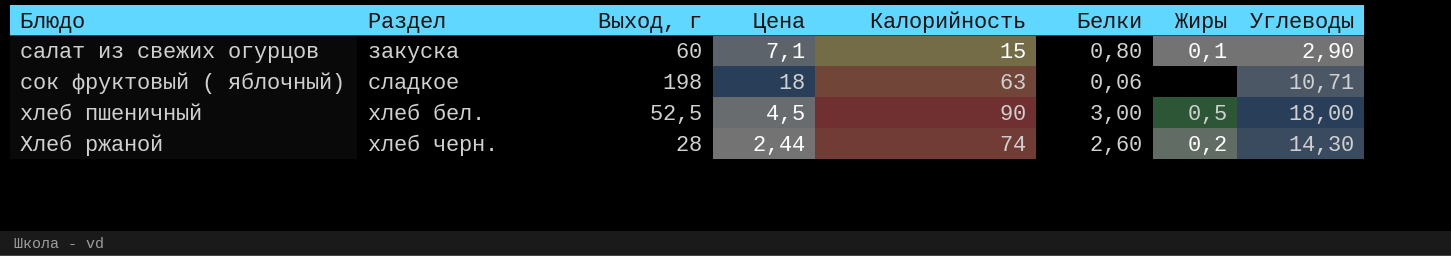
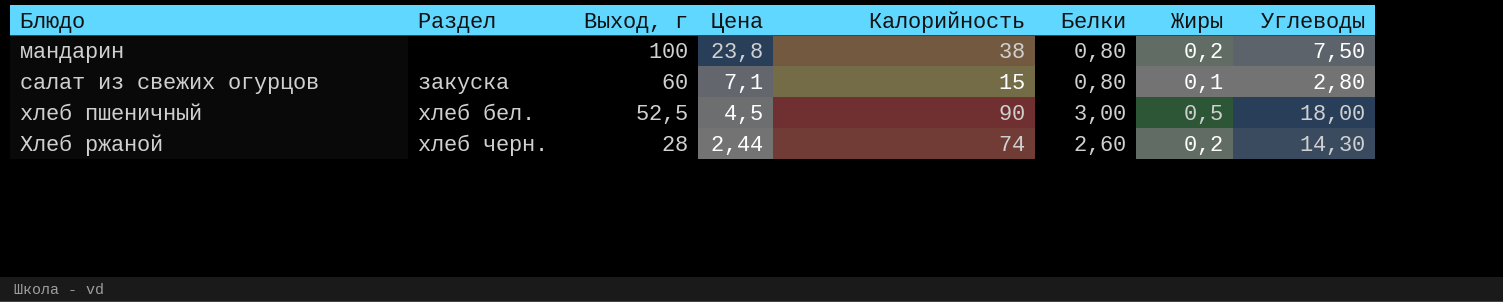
row сок фруктовый ( яблочный): сладкое | 198 | 18 | 63 | 0,06 | none | 10,71 -> none
row мандарин: none -> none | 100 | 23,8 | 38 | 0,80 | 0,2 | 7,50
салат из свежих огурцов | Углеводы: 2,90 -> 2,80

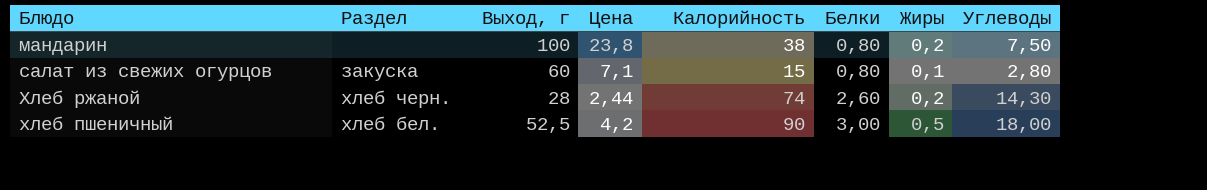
row order: Блюдо ascending -> Белки ascending
хлеб пшеничный | Цена: 4,5 -> 4,2

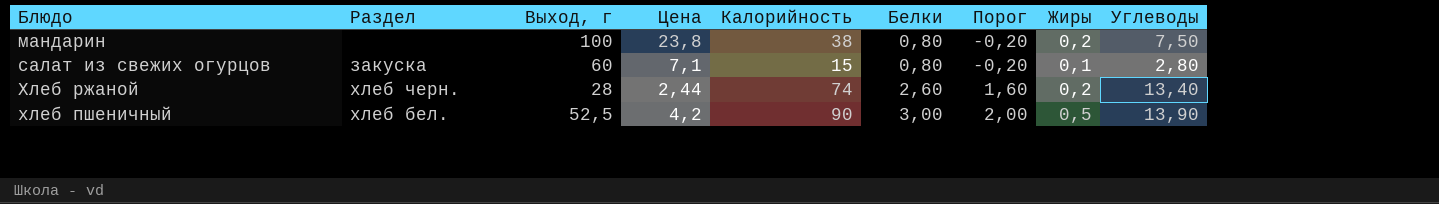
column Порог | formula: none -> [Белки] - 1
Хлеб ржаной | Углеводы: 14,30 -> 13,40
хлеб пшеничный | Углеводы: 18,00 -> 13,90

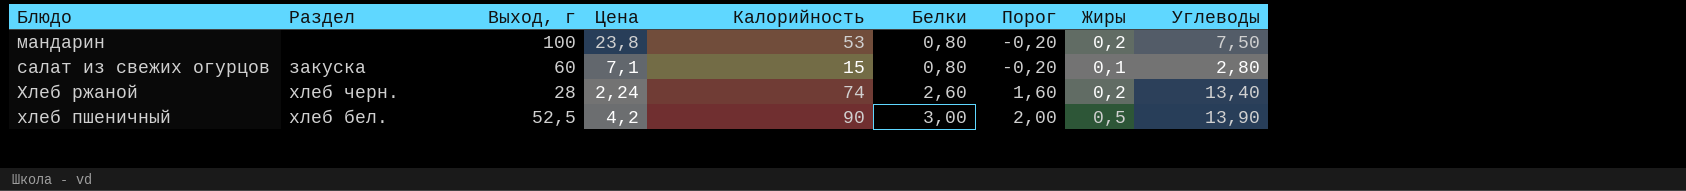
мандарин | Калорийность: 38 -> 53
Хлеб ржаной | Цена: 2,44 -> 2,24

